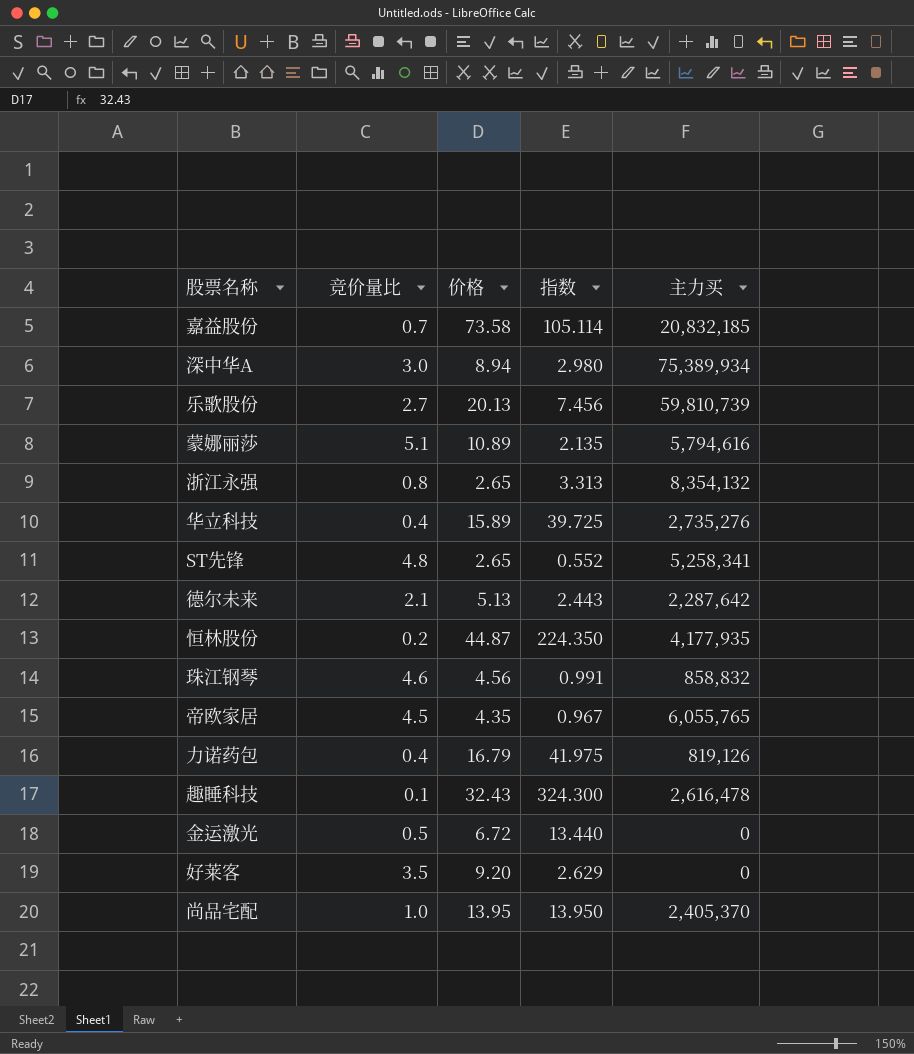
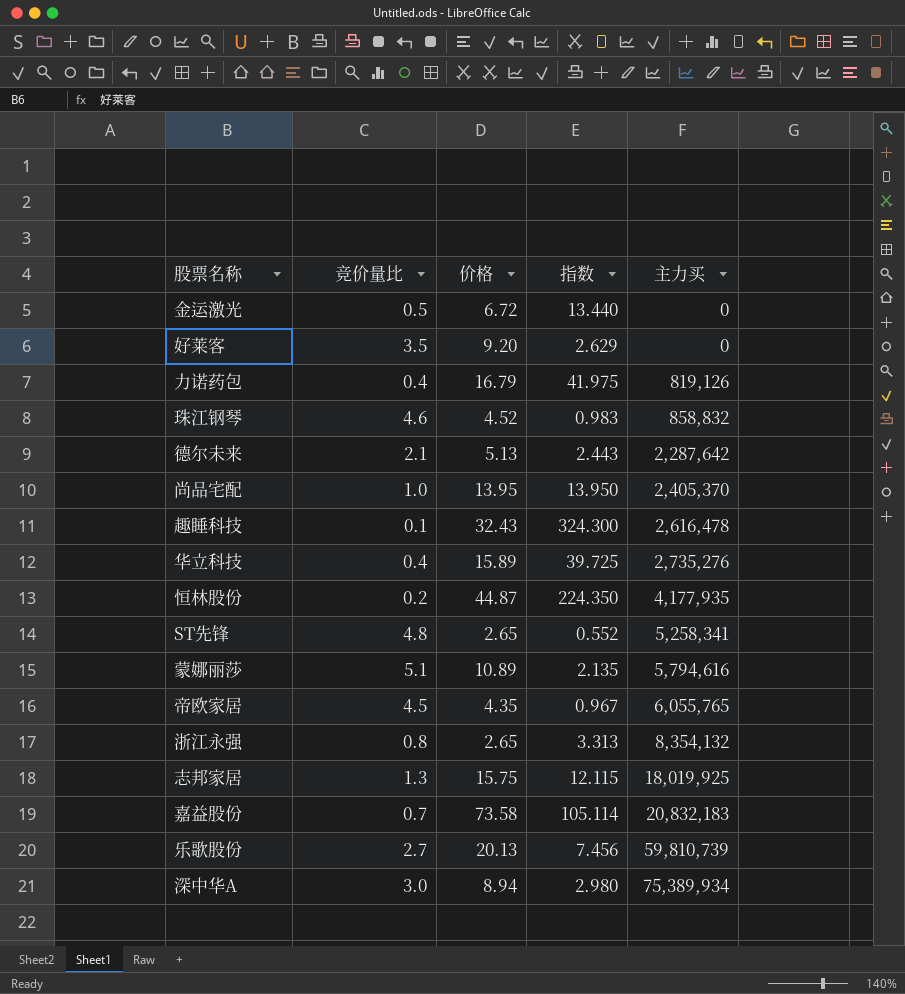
row order: none -> 主力买 ascending
珠江钢琴 | 价格: 4.56 -> 4.52
珠江钢琴 | 指数: 0.991 -> 0.983
row 志邦家居: none -> 1.3 | 15.75 | 12.115 | 18,019,925
嘉益股份 | 主力买: 20,832,185 -> 20,832,183

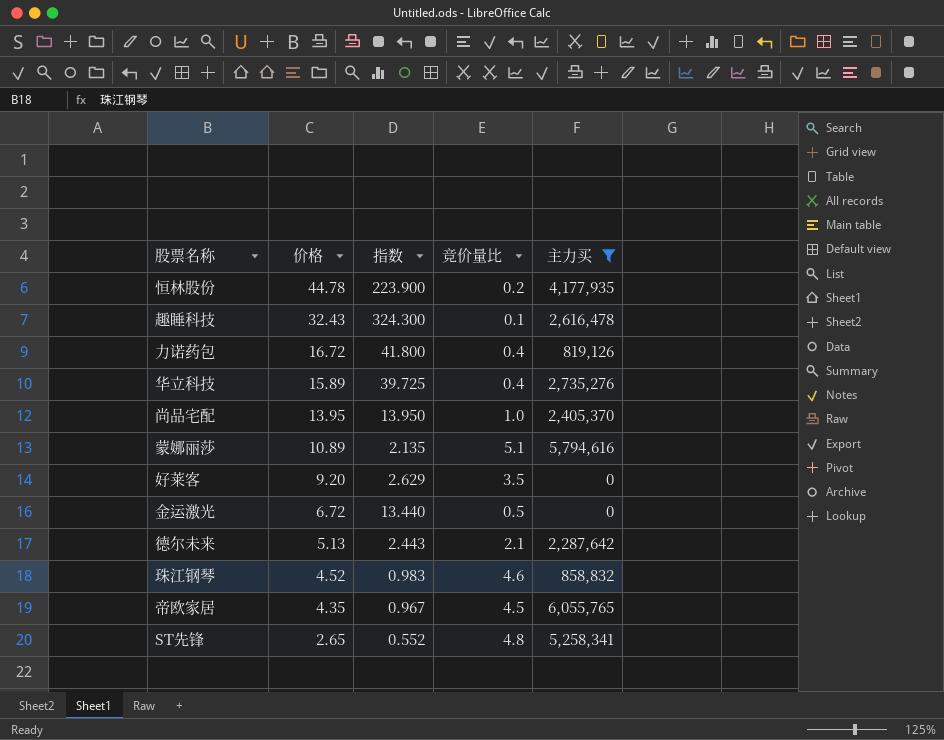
filter: none -> 主力买 <= 6,055,765
row order: 主力买 ascending -> 价格 descending
column 竞价量比 | position: 2 -> 4
恒林股份 | 价格: 44.87 -> 44.78
恒林股份 | 指数: 224.350 -> 223.900
力诺药包 | 价格: 16.79 -> 16.72
力诺药包 | 指数: 41.975 -> 41.800

